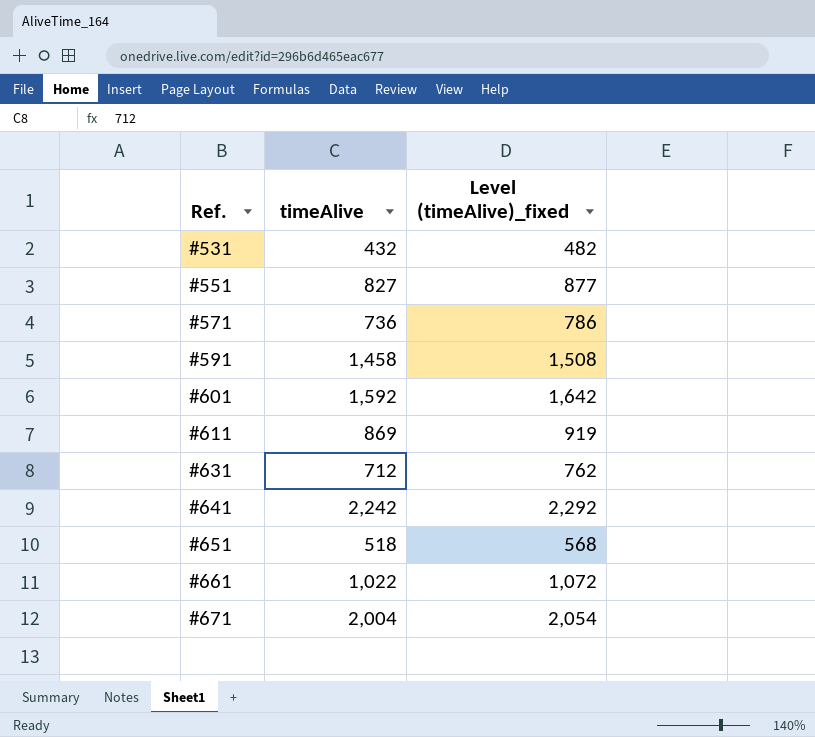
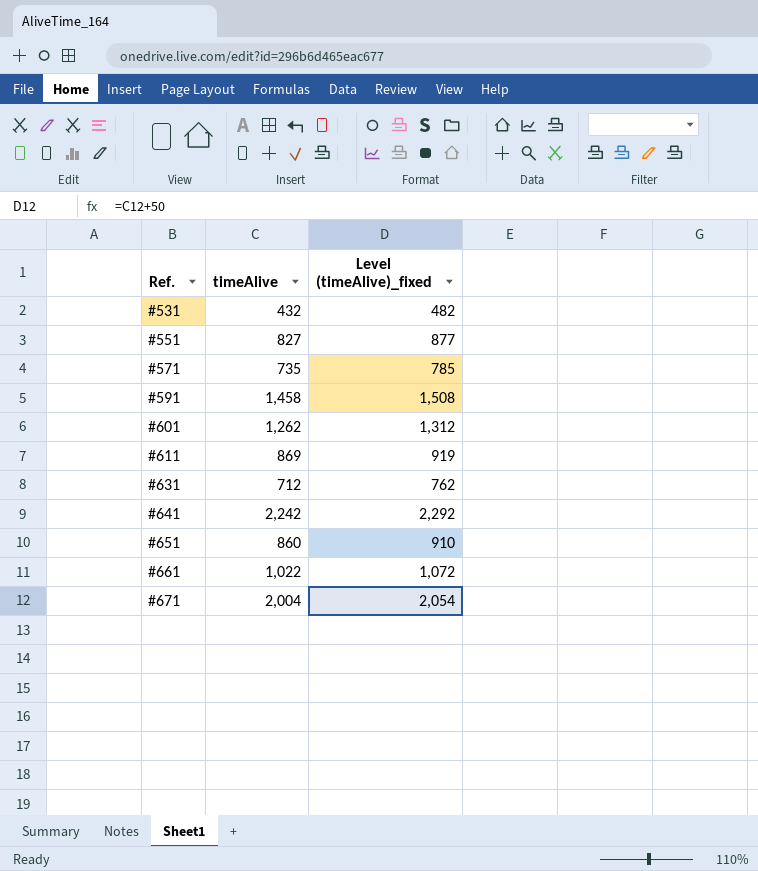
#571 | timeAlive: 736 -> 735
#571 | Level (timeAlive)_fixed: 786 -> 785
#601 | timeAlive: 1,592 -> 1,262
#601 | Level (timeAlive)_fixed: 1,642 -> 1,312
#651 | timeAlive: 518 -> 860
#651 | Level (timeAlive)_fixed: 568 -> 910

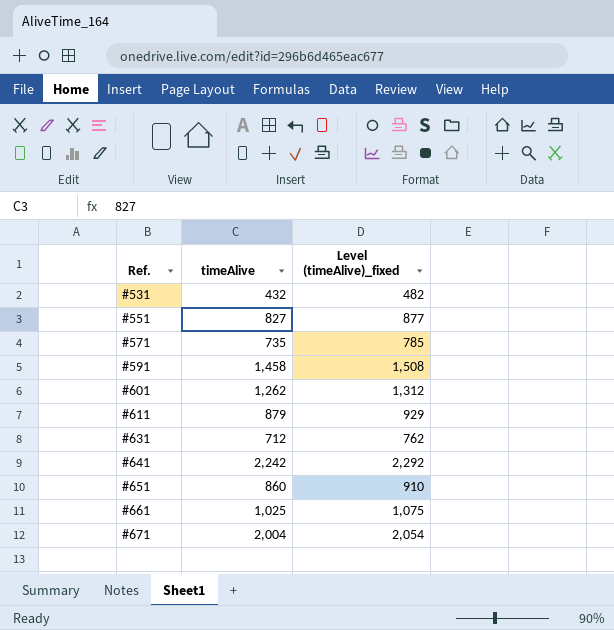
#611 | timeAlive: 869 -> 879
#611 | Level (timeAlive)_fixed: 919 -> 929
#661 | timeAlive: 1,022 -> 1,025
#661 | Level (timeAlive)_fixed: 1,072 -> 1,075

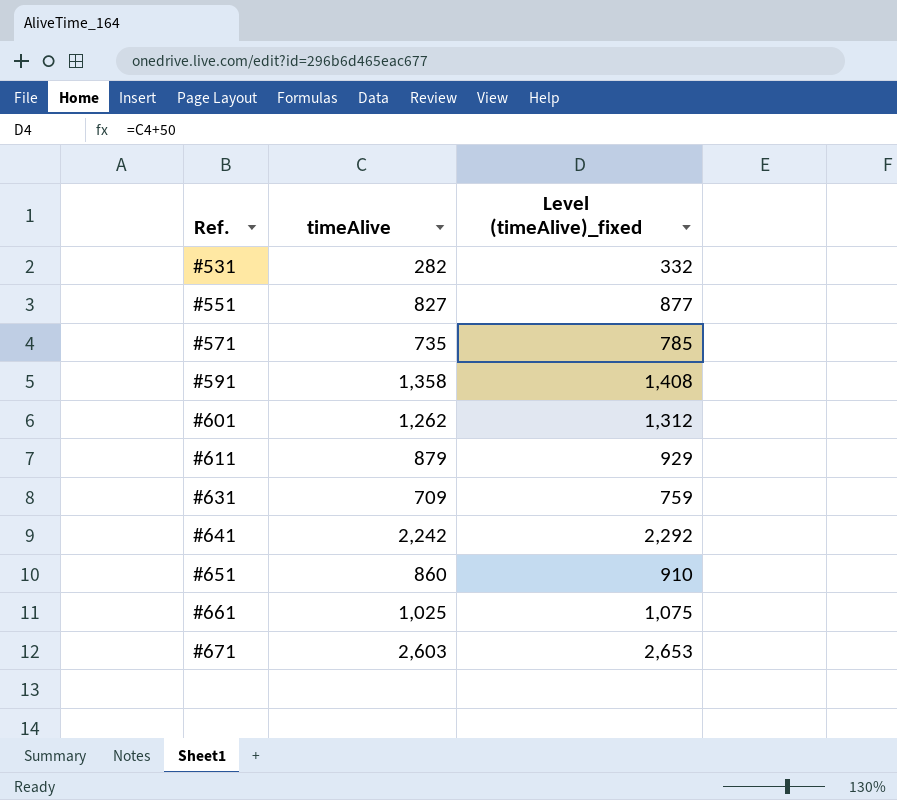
#531 | timeAlive: 432 -> 282
#531 | Level (timeAlive)_fixed: 482 -> 332
#591 | timeAlive: 1,458 -> 1,358
#591 | Level (timeAlive)_fixed: 1,508 -> 1,408
#631 | timeAlive: 712 -> 709
#631 | Level (timeAlive)_fixed: 762 -> 759
#671 | timeAlive: 2,004 -> 2,603
#671 | Level (timeAlive)_fixed: 2,054 -> 2,653

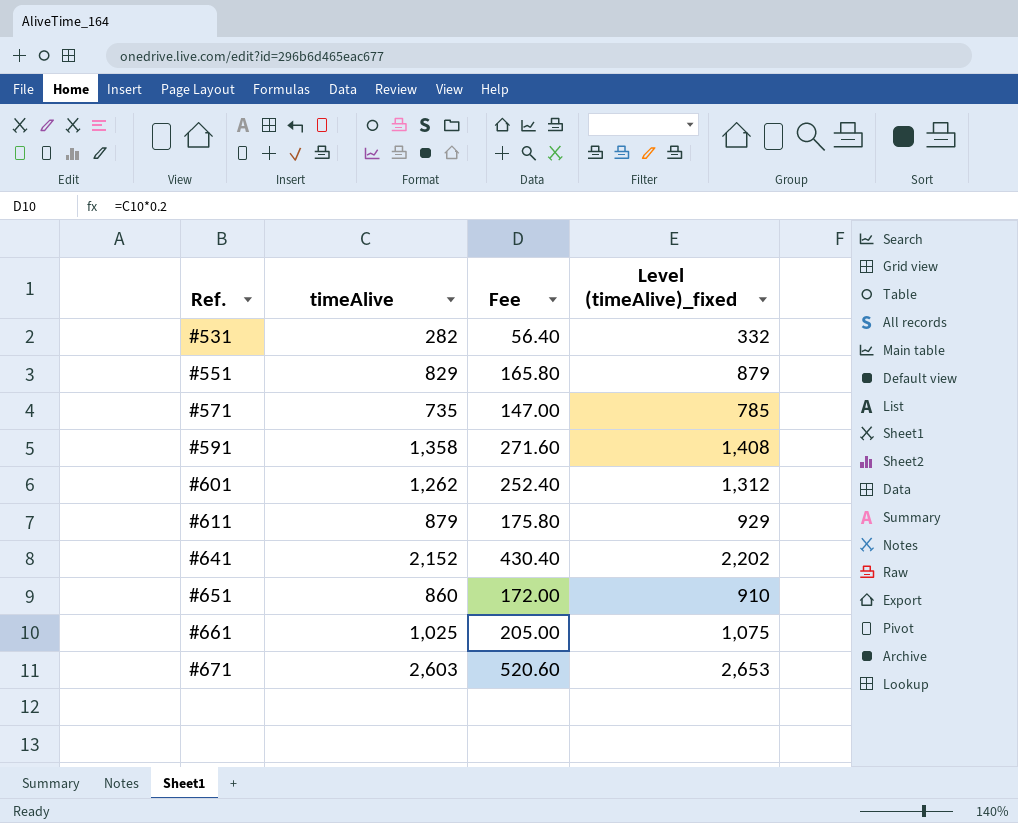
column Fee | formula: none -> [timeAlive] * 0.2
row #631: 709 | 759 -> none
#551 | timeAlive: 827 -> 829
#551 | Level (timeAlive)_fixed: 877 -> 879
#641 | timeAlive: 2,242 -> 2,152
#641 | Level (timeAlive)_fixed: 2,292 -> 2,202

